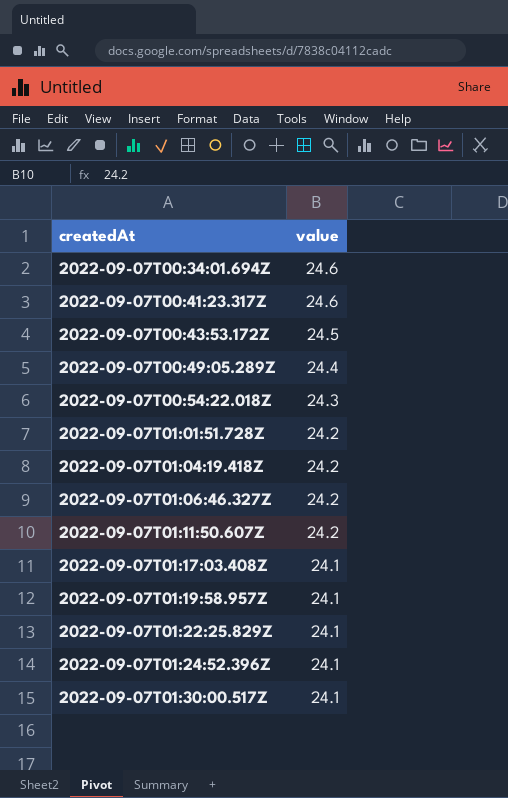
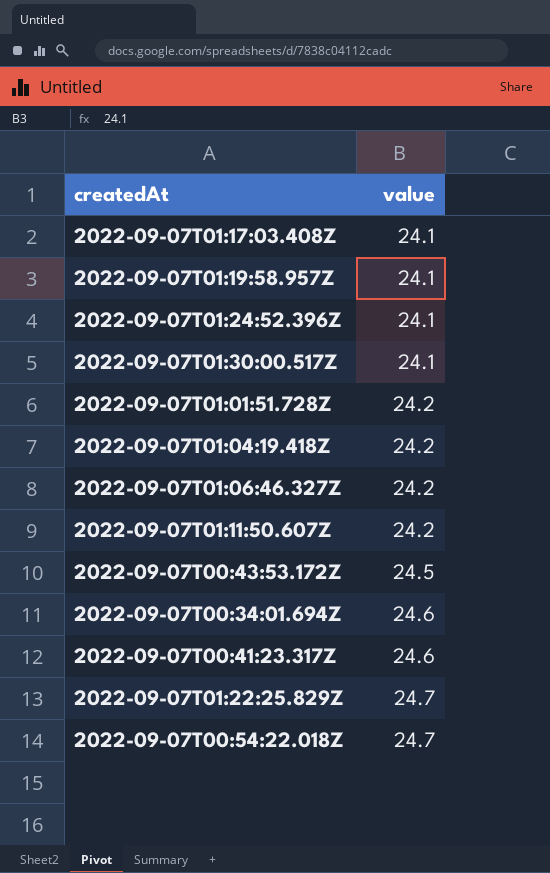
row order: createdAt ascending -> value ascending
row 2022-09-07T00:49:05.289Z: 24.4 -> none
2022-09-07T01:22:25.829Z | value: 24.1 -> 24.7
2022-09-07T00:54:22.018Z | value: 24.3 -> 24.7

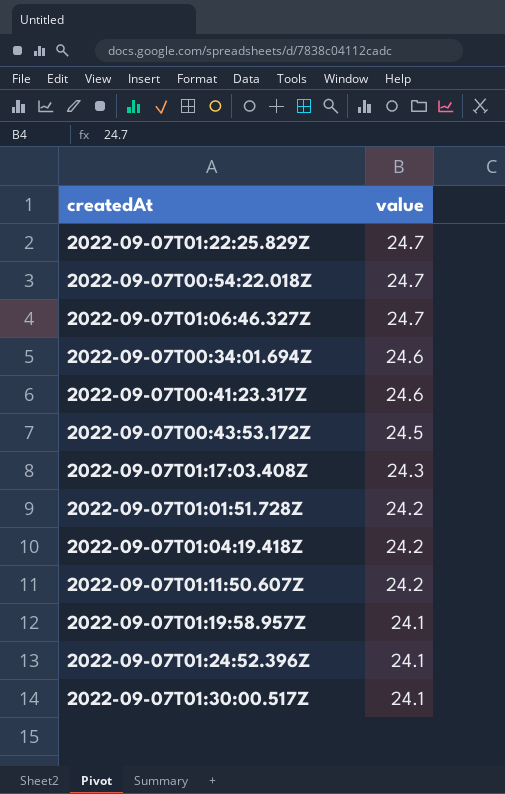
row order: value ascending -> value descending
2022-09-07T01:06:46.327Z | value: 24.2 -> 24.7
2022-09-07T01:17:03.408Z | value: 24.1 -> 24.3

